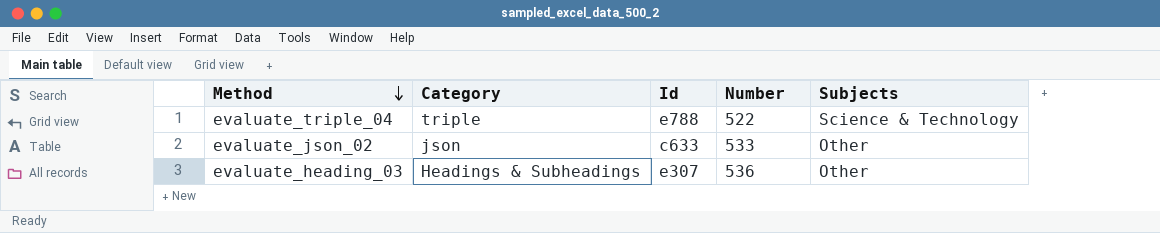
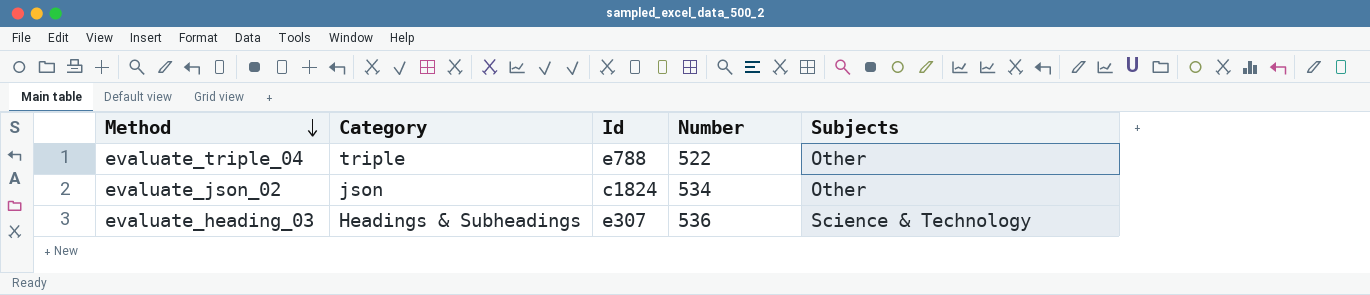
evaluate_triple_04 | Subjects: Science & Technology -> Other
evaluate_json_02 | Id: c633 -> c1824
evaluate_json_02 | Number: 533 -> 534
evaluate_heading_03 | Subjects: Other -> Science & Technology

